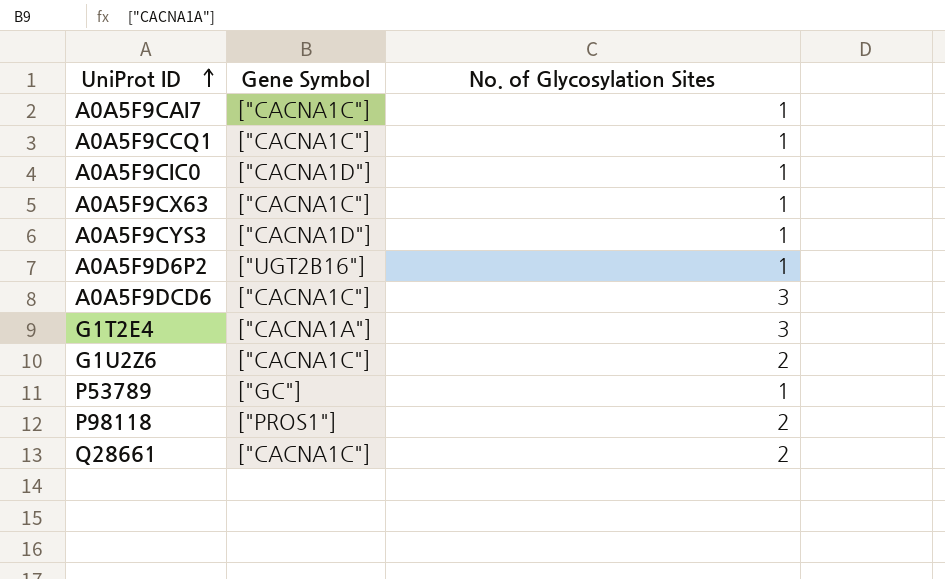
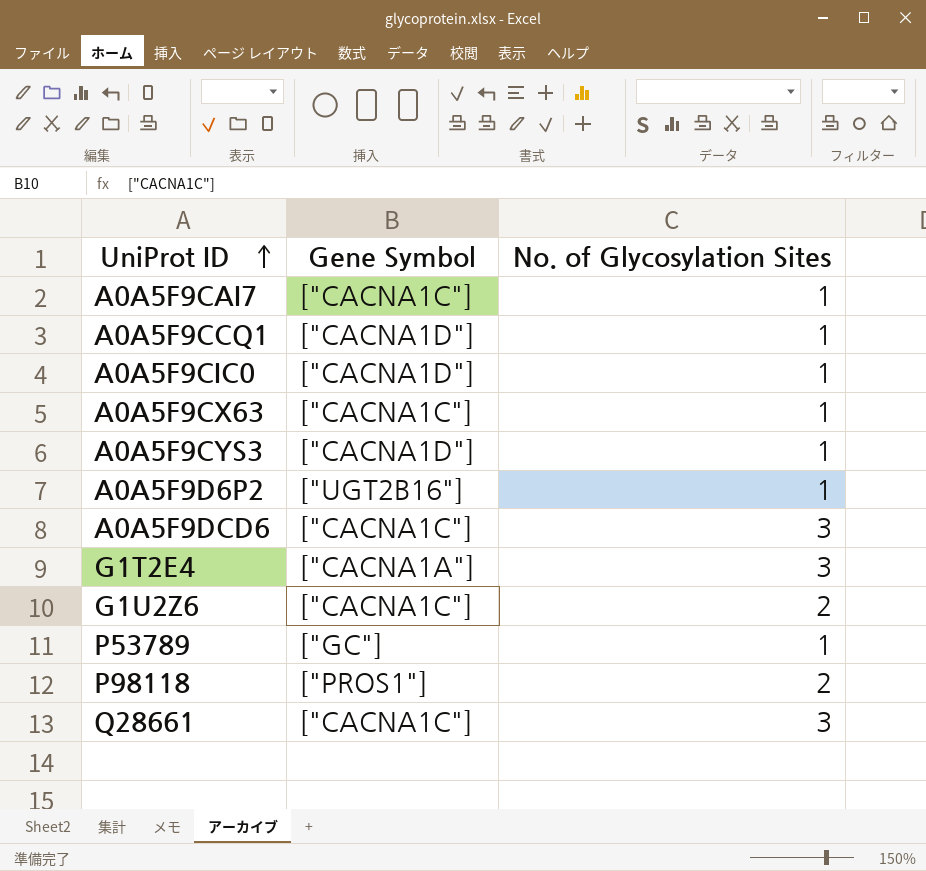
A0A5F9CCQ1 | Gene Symbol: ["CACNA1C"] -> ["CACNA1D"]
Q28661 | No. of Glycosylation Sites: 2 -> 3

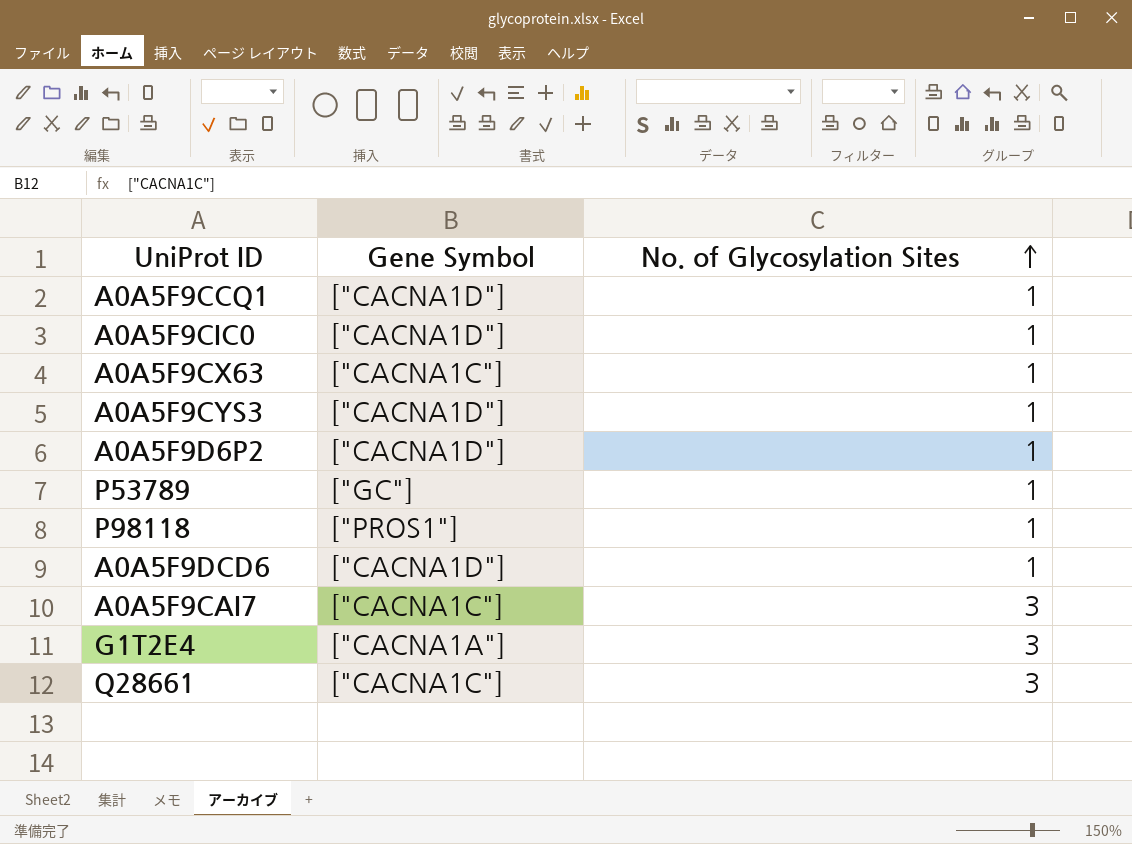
row order: UniProt ID ascending -> No. of Glycosylation Sites ascending
row G1U2Z6: ["CACNA1C"] | 2 -> none
A0A5F9D6P2 | Gene Symbol: ["UGT2B16"] -> ["CACNA1D"]
P98118 | No. of Glycosylation Sites: 2 -> 1
A0A5F9DCD6 | Gene Symbol: ["CACNA1C"] -> ["CACNA1D"]
A0A5F9DCD6 | No. of Glycosylation Sites: 3 -> 1
A0A5F9CAI7 | No. of Glycosylation Sites: 1 -> 3

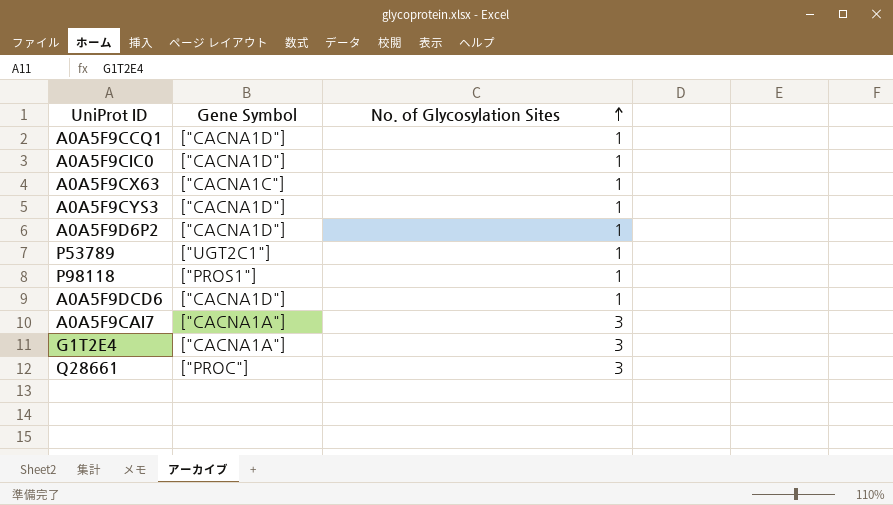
P53789 | Gene Symbol: ["GC"] -> ["UGT2C1"]
A0A5F9CAI7 | Gene Symbol: ["CACNA1C"] -> ["CACNA1A"]
Q28661 | Gene Symbol: ["CACNA1C"] -> ["PROC"]

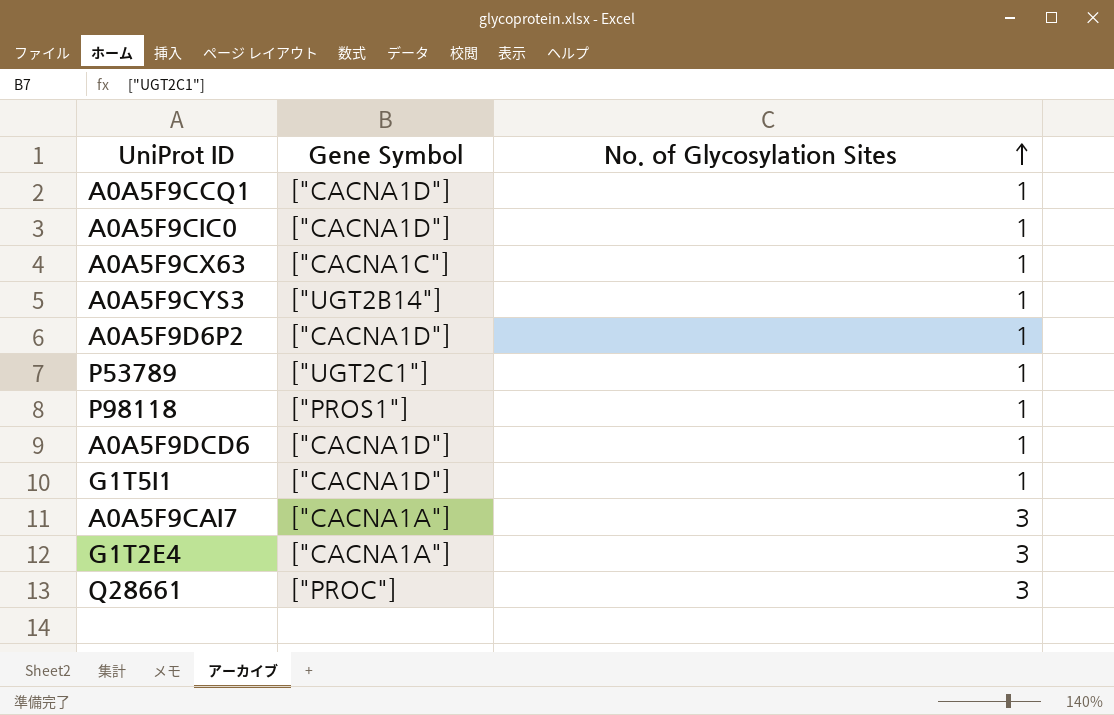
A0A5F9CYS3 | Gene Symbol: ["CACNA1D"] -> ["UGT2B14"]
row G1T5I1: none -> ["CACNA1D"] | 1

